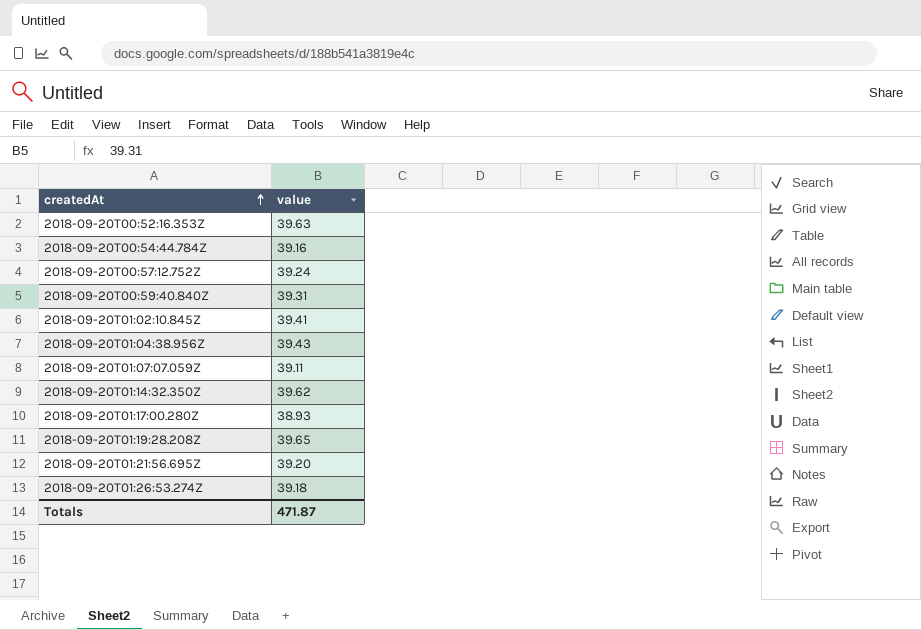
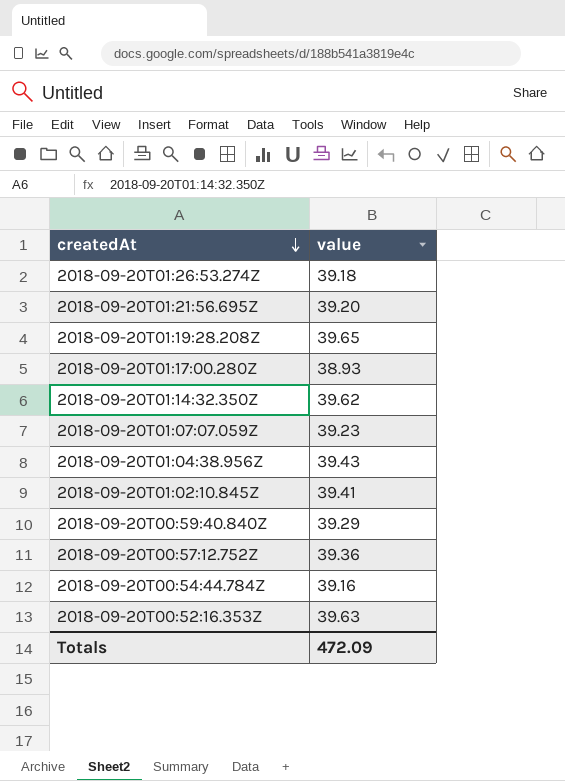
row order: createdAt ascending -> createdAt descending
2018-09-20T01:07:07.059Z | value: 39.11 -> 39.23
2018-09-20T00:59:40.840Z | value: 39.31 -> 39.29
2018-09-20T00:57:12.752Z | value: 39.24 -> 39.36
Totals | value: 471.87 -> 472.09

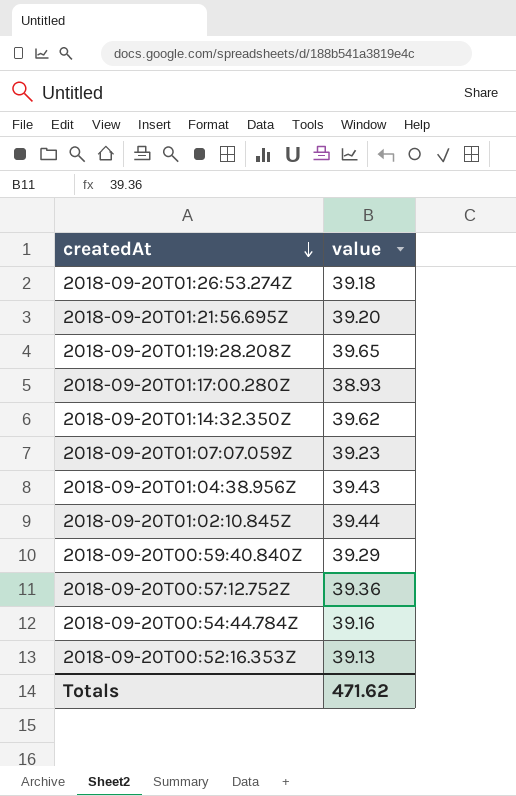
2018-09-20T01:02:10.845Z | value: 39.41 -> 39.44
2018-09-20T00:52:16.353Z | value: 39.63 -> 39.13
Totals | value: 472.09 -> 471.62

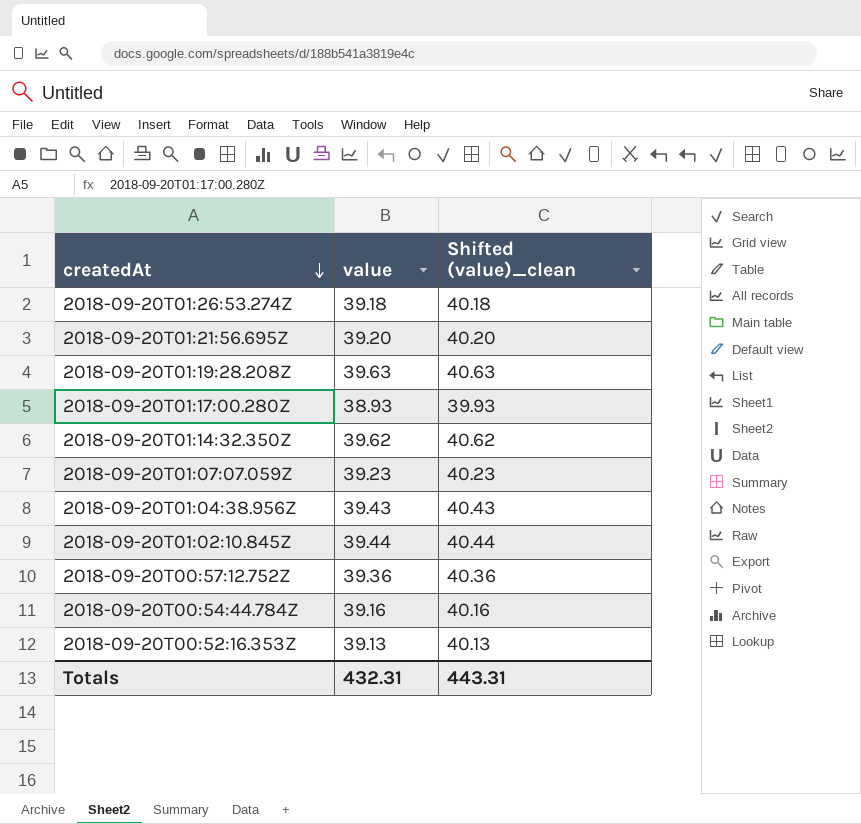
column Shifted (value)_clean | formula: none -> [value] + 1
row 2018-09-20T00:59:40.840Z: 39.29 -> none
2018-09-20T01:19:28.208Z | value: 39.65 -> 39.63
Totals | value: 471.62 -> 432.31

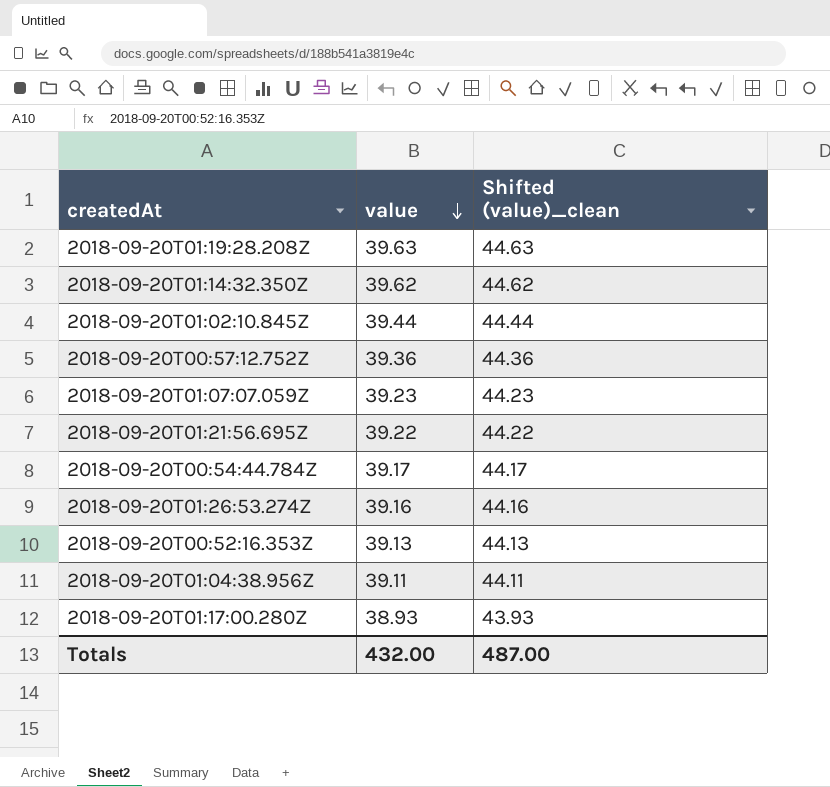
row order: createdAt descending -> value descending
column Shifted (value)_clean | formula: [value] + 1 -> [value] + 5
2018-09-20T01:21:56.695Z | value: 39.20 -> 39.22
2018-09-20T00:54:44.784Z | value: 39.16 -> 39.17
2018-09-20T01:26:53.274Z | value: 39.18 -> 39.16
2018-09-20T01:04:38.956Z | value: 39.43 -> 39.11
Totals | value: 432.31 -> 432.00
Totals | Shifted (value)_clean: 443.31 -> 487.00

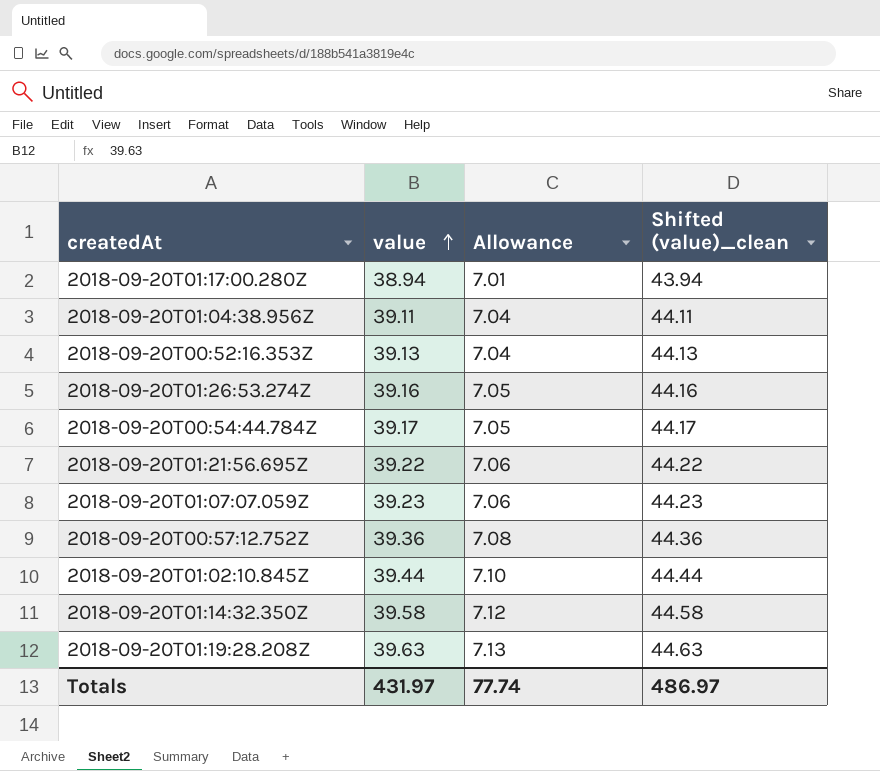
row order: value descending -> value ascending
column Allowance | formula: none -> [value] * 0.18
2018-09-20T01:17:00.280Z | value: 38.93 -> 38.94
2018-09-20T01:17:00.280Z | Shifted (value)_clean: 43.93 -> 43.94
2018-09-20T01:14:32.350Z | value: 39.62 -> 39.58
2018-09-20T01:14:32.350Z | Shifted (value)_clean: 44.62 -> 44.58
Totals | value: 432.00 -> 431.97
Totals | Shifted (value)_clean: 487.00 -> 486.97

